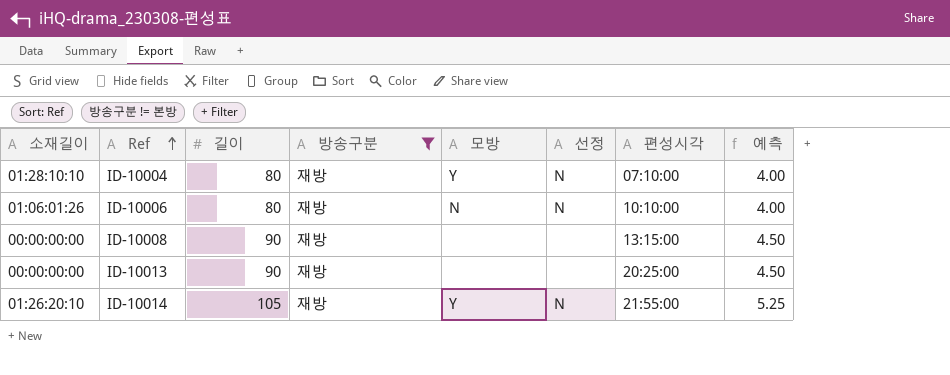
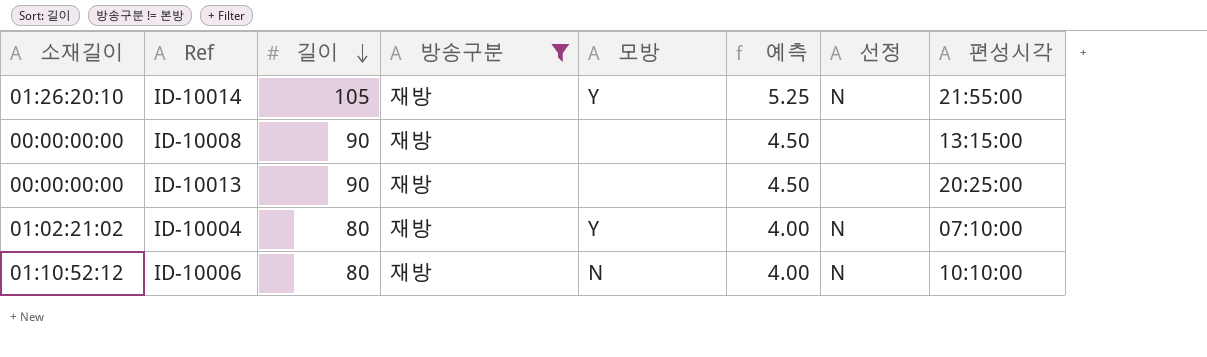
row order: Ref ascending -> 길이 descending
column 예측 | position: 8 -> 6
ID-10004 | 소재길이: 01:28:10:10 -> 01:02:21:02
ID-10006 | 소재길이: 01:06:01:26 -> 01:10:52:12

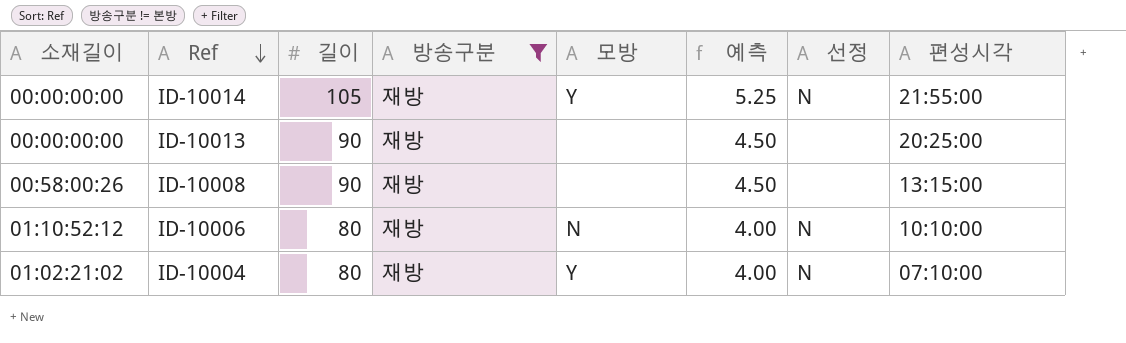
row order: 길이 descending -> Ref descending
ID-10014 | 소재길이: 01:26:20:10 -> 00:00:00:00
ID-10008 | 소재길이: 00:00:00:00 -> 00:58:00:26

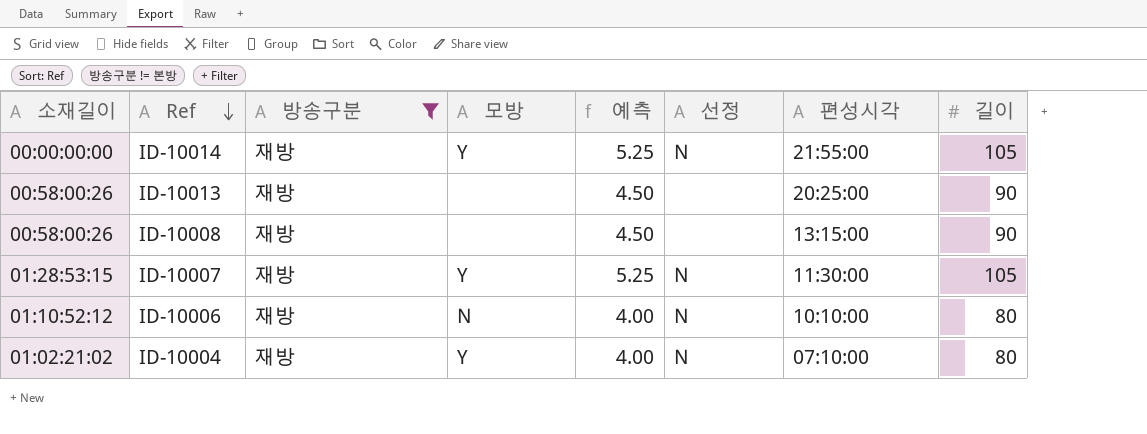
column 길이 | position: 3 -> 8
ID-10013 | 소재길이: 00:00:00:00 -> 00:58:00:26
row ID-10007: none -> 01:28:53:15 | 재방 | Y | 5.25 | N | 11:30:00 | 105

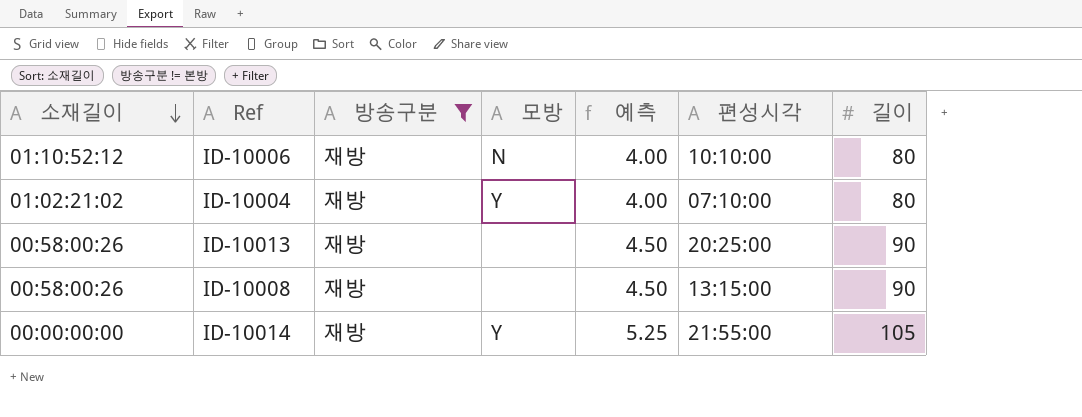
row order: Ref descending -> 소재길이 descending
column 선정 | position: 6 -> none
row ID-10007: 01:28:53:15 | 재방 | Y | 5.25 | N | 11:30:00 | 105 -> none

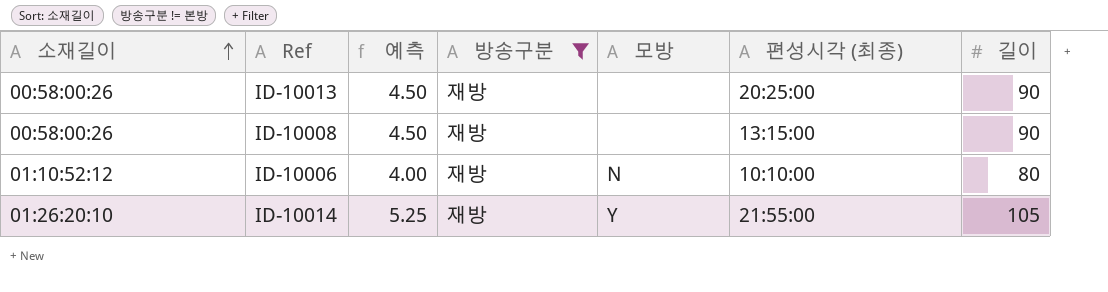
row order: 소재길이 descending -> 소재길이 ascending
column 예측 | position: 5 -> 3
column name: 편성시각 -> 편성시각 (최종)
row ID-10004: 01:02:21:02 | 재방 | Y | 4.00 | 07:10:00 | 80 -> none
ID-10014 | 소재길이: 00:00:00:00 -> 01:26:20:10

